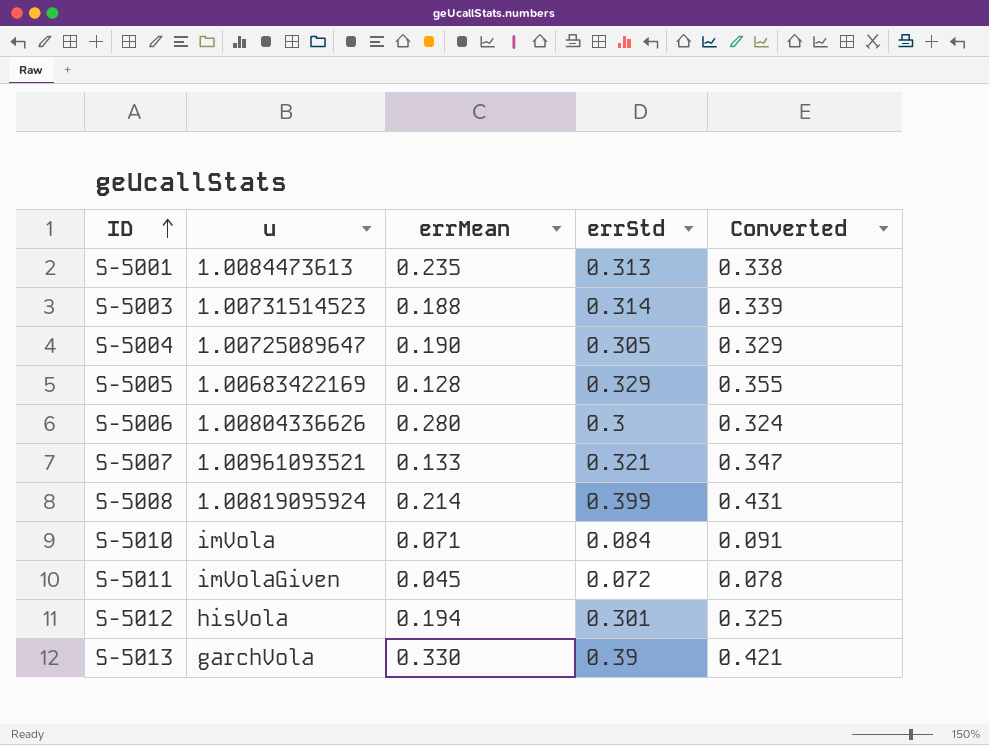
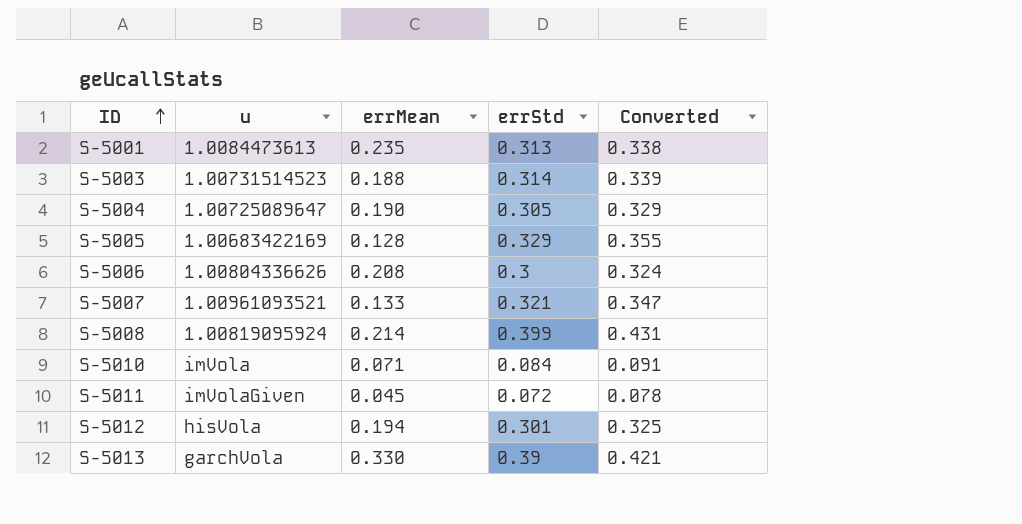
S-5006 | errMean: 0.280 -> 0.208

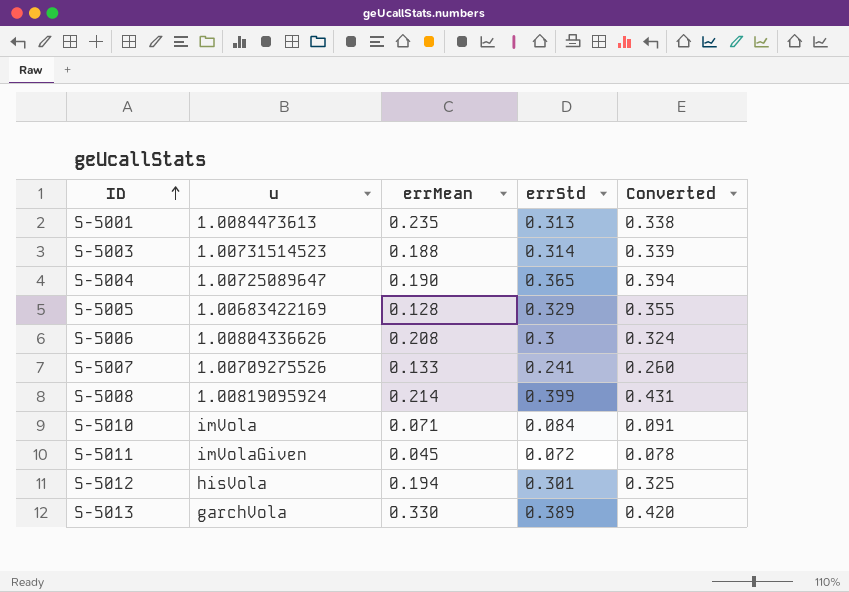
S-5004 | errStd: 0.305 -> 0.365
S-5004 | Converted: 0.329 -> 0.394
S-5007 | u: 1.00961093521 -> 1.00709275526
S-5007 | errStd: 0.321 -> 0.241
S-5007 | Converted: 0.347 -> 0.260
S-5013 | errStd: 0.39 -> 0.389
S-5013 | Converted: 0.421 -> 0.420

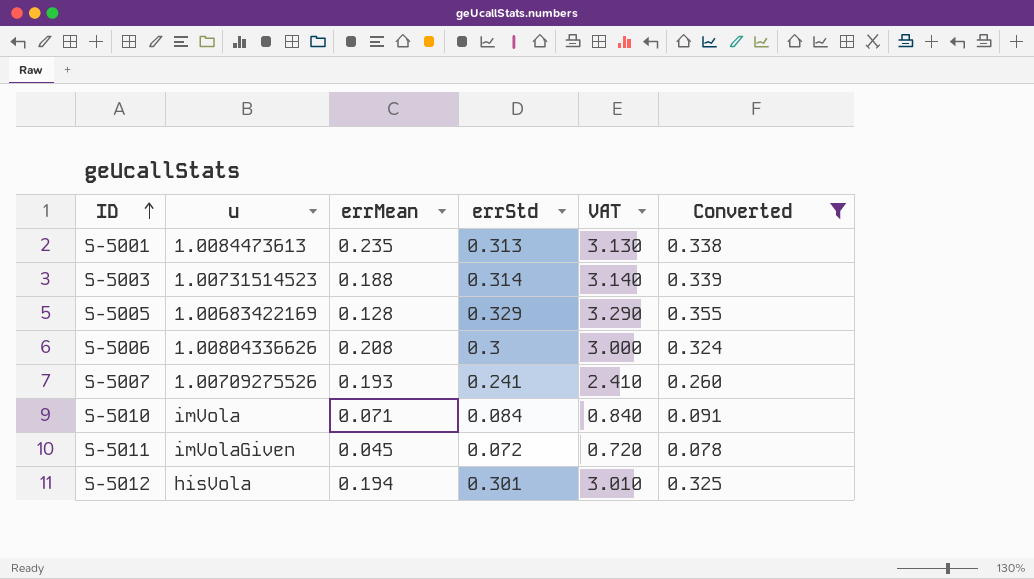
filter: none -> Converted <= 0.355
column VAT | formula: none -> [errStd] * 10
S-5007 | errMean: 0.133 -> 0.193

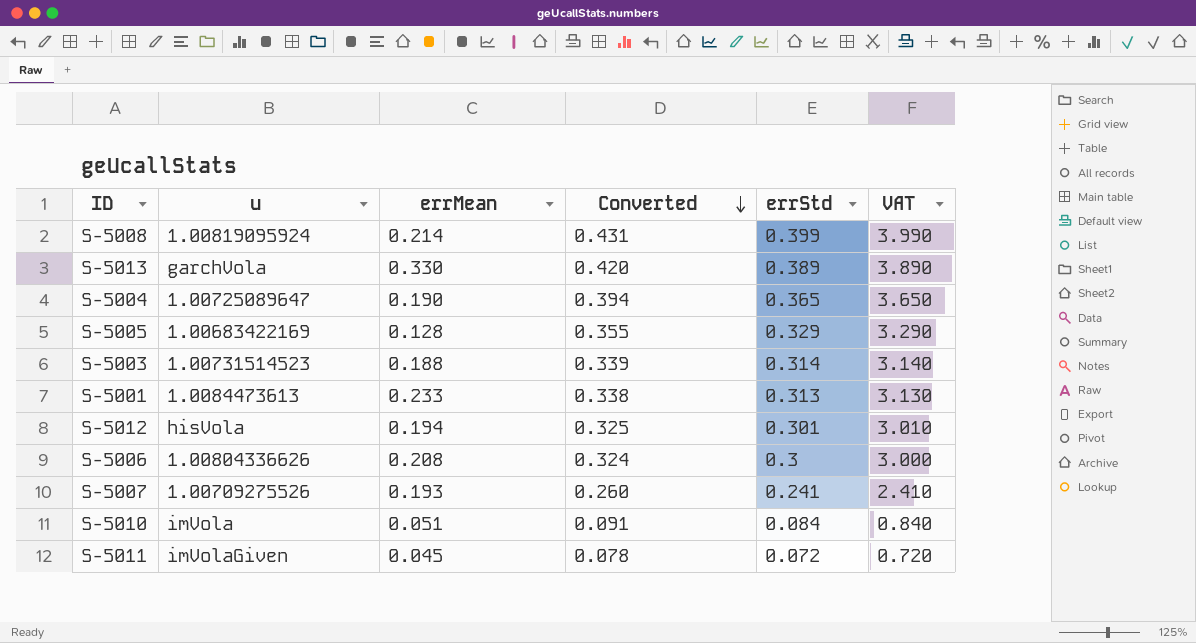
filter: Converted <= 0.355 -> none
row order: ID ascending -> Converted descending
column Converted | position: 6 -> 4
S-5001 | errMean: 0.235 -> 0.233
S-5010 | errMean: 0.071 -> 0.051

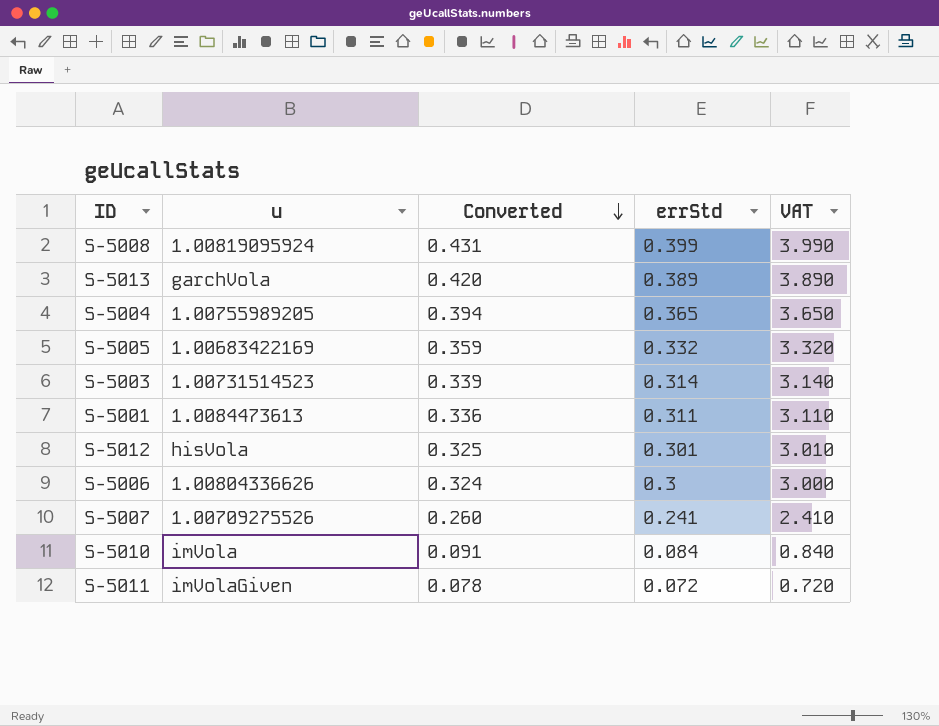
column errMean | position: 3 -> none
S-5004 | u: 1.00725089647 -> 1.00755989205
S-5005 | Converted: 0.355 -> 0.359
S-5005 | errStd: 0.329 -> 0.332
S-5005 | VAT: 3.290 -> 3.320
S-5001 | Converted: 0.338 -> 0.336
S-5001 | errStd: 0.313 -> 0.311
S-5001 | VAT: 3.130 -> 3.110

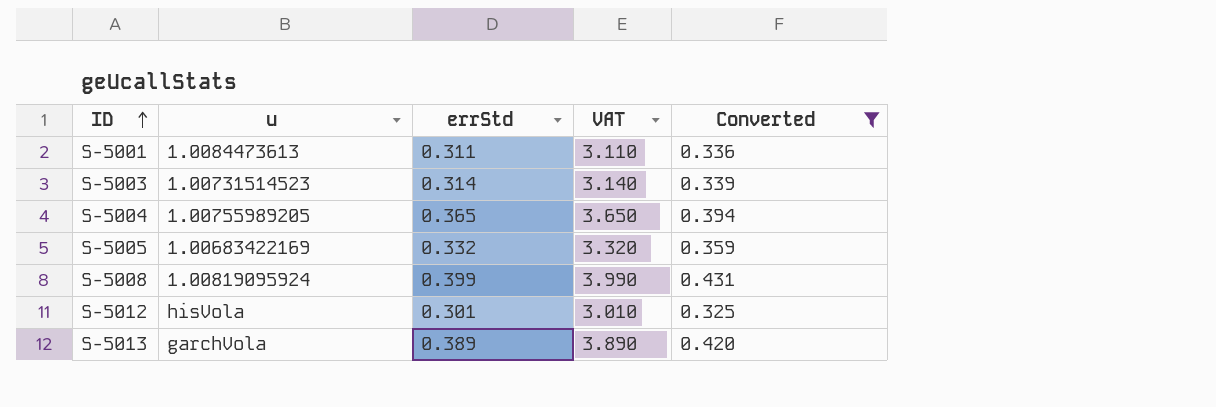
filter: none -> Converted >= 0.325
row order: Converted descending -> ID ascending
column Converted | position: 3 -> 5

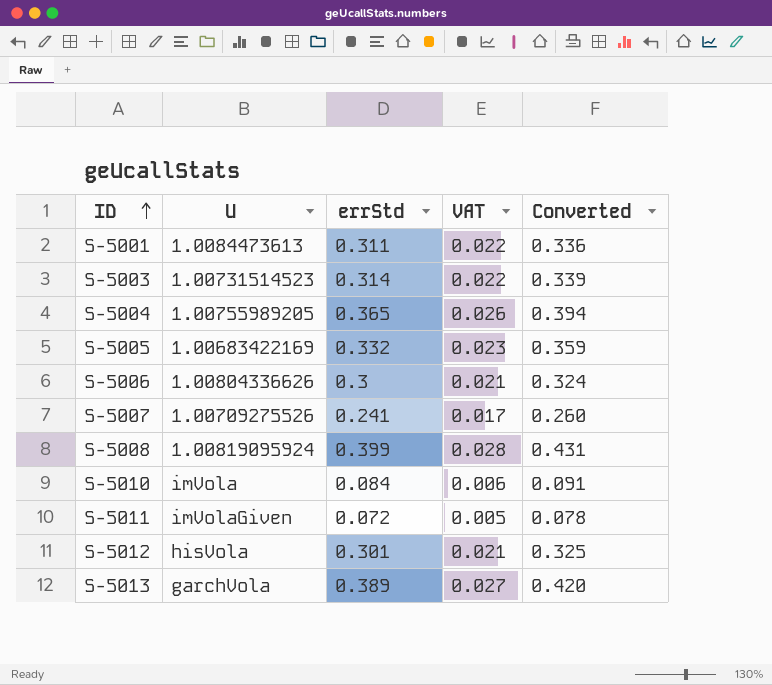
filter: Converted >= 0.325 -> none
column name: u -> U
column VAT | formula: [errStd] * 10 -> [errStd] * 0.07

